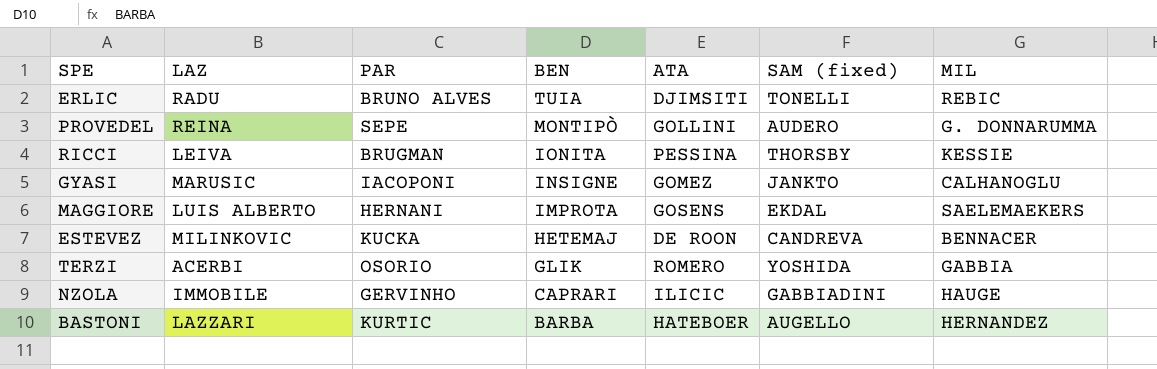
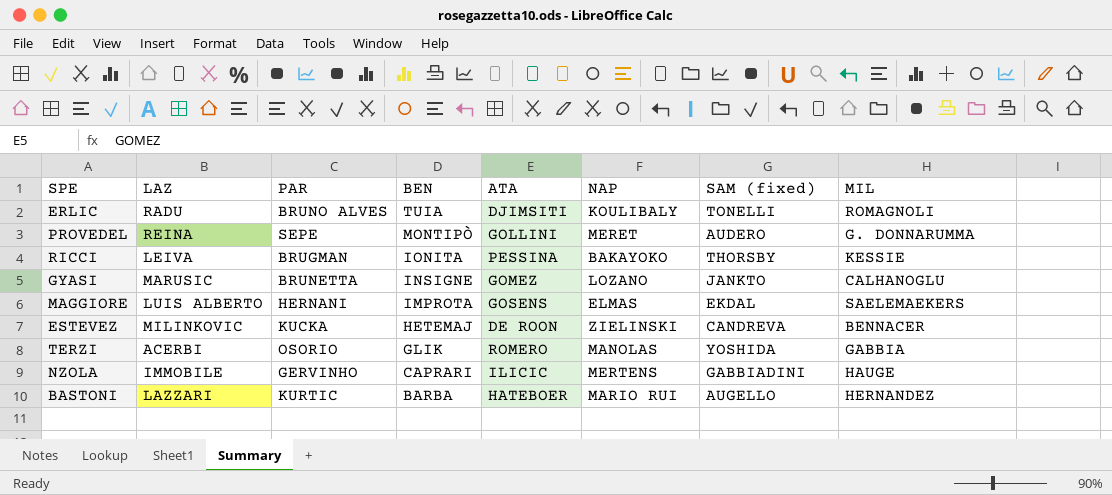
column NAP | position: none -> 6
ERLIC | MIL: REBIC -> ROMAGNOLI
GYASI | PAR: IACOPONI -> BRUNETTA

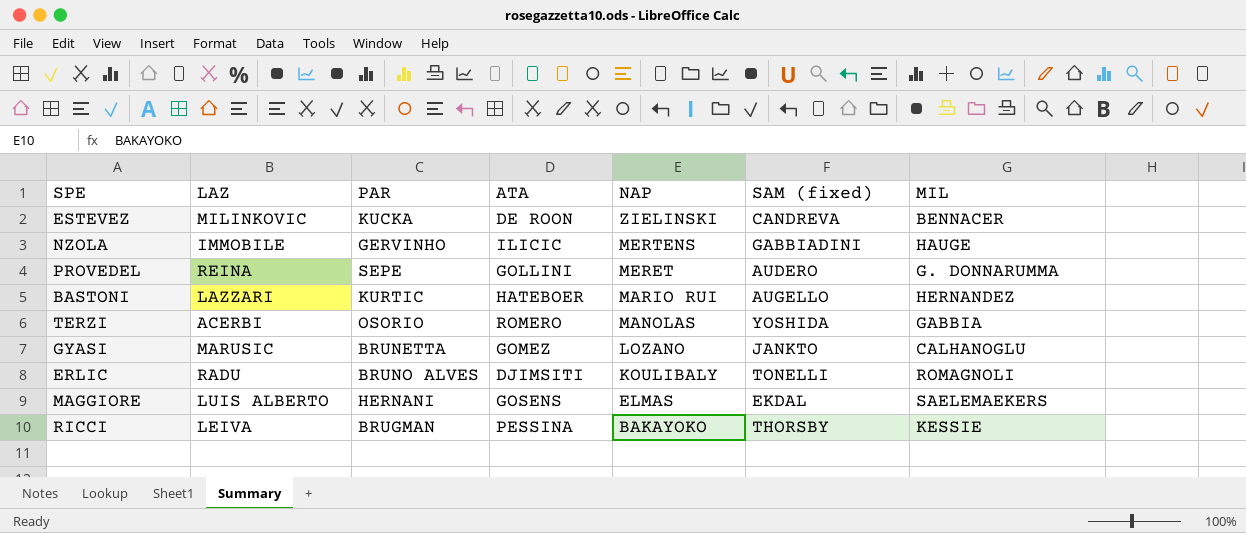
row order: BEN descending -> NAP descending
column BEN | position: 4 -> none

